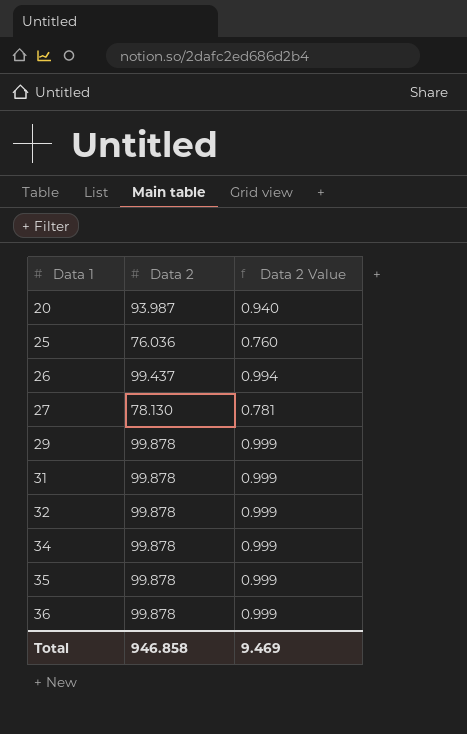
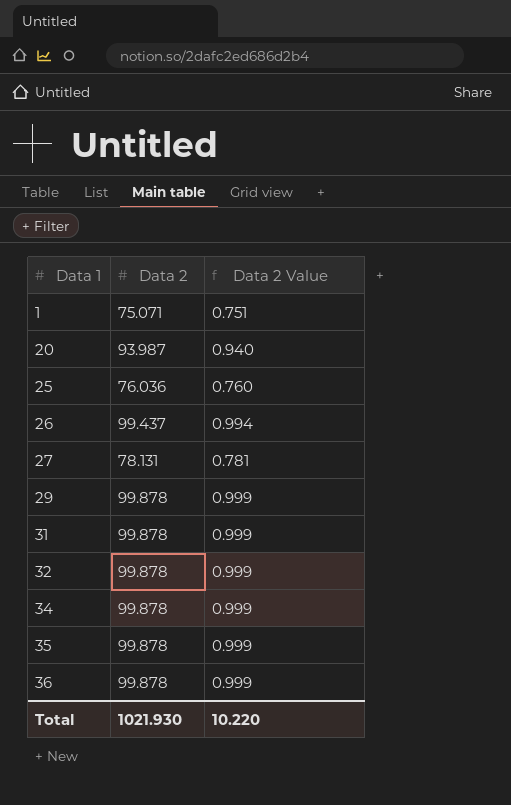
row 1: none -> 75.071 | 0.751
27 | Data 2: 78.130 -> 78.131
Total | Data 2: 946.858 -> 1021.930
Total | Data 2 Value: 9.469 -> 10.220

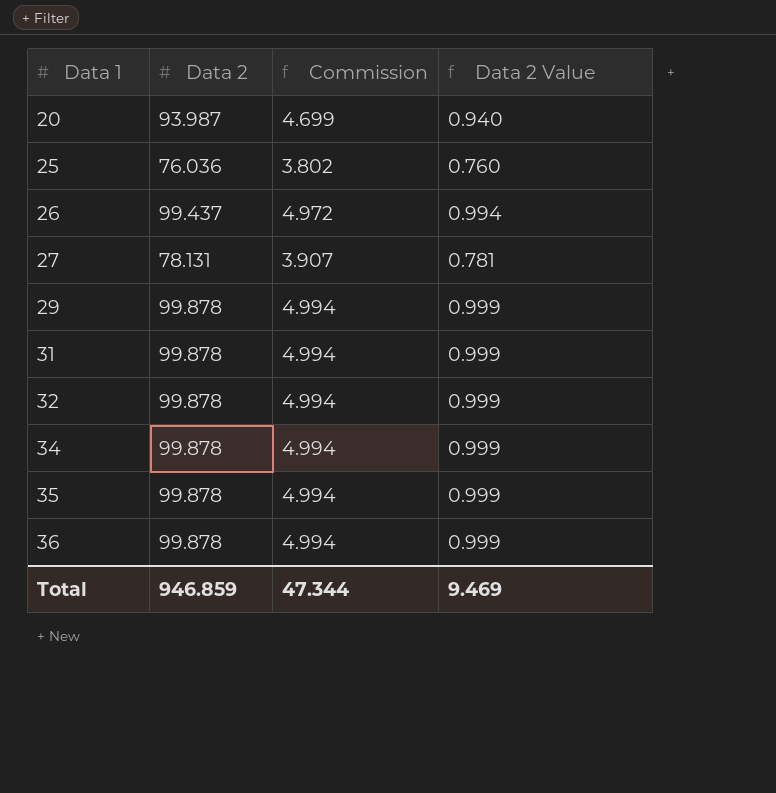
column Commission | formula: none -> [Data 2] * 0.05
row 1: 75.071 | 0.751 -> none
Total | Data 2: 1021.930 -> 946.859
Total | Data 2 Value: 10.220 -> 9.469

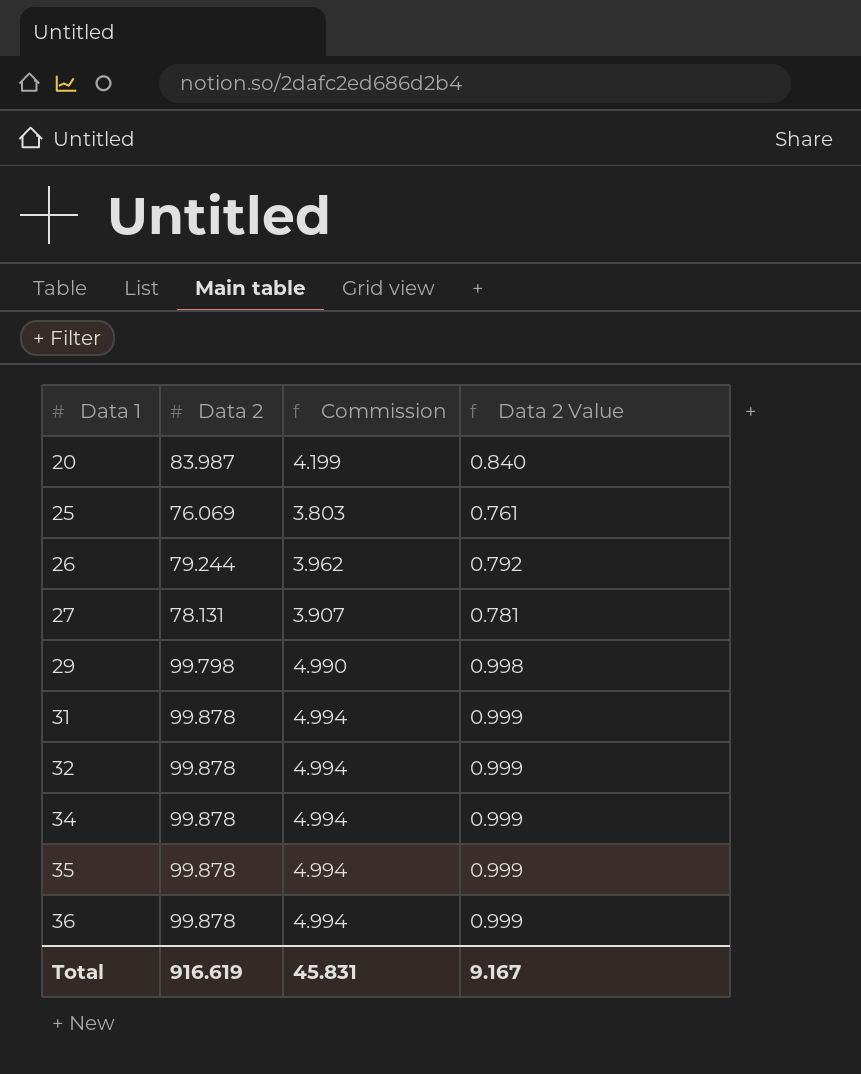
20 | Data 2: 93.987 -> 83.987
20 | Commission: 4.699 -> 4.199
20 | Data 2 Value: 0.940 -> 0.840
25 | Data 2: 76.036 -> 76.069
25 | Commission: 3.802 -> 3.803
25 | Data 2 Value: 0.760 -> 0.761
26 | Data 2: 99.437 -> 79.244
26 | Commission: 4.972 -> 3.962
26 | Data 2 Value: 0.994 -> 0.792
29 | Data 2: 99.878 -> 99.798
29 | Commission: 4.994 -> 4.990
29 | Data 2 Value: 0.999 -> 0.998
Total | Data 2: 946.859 -> 916.619
Total | Commission: 47.344 -> 45.831
Total | Data 2 Value: 9.469 -> 9.167

